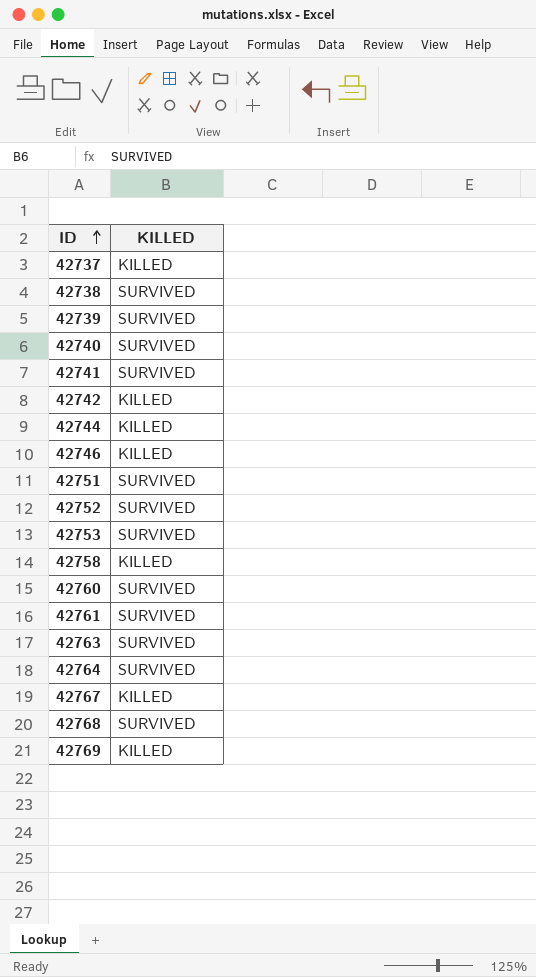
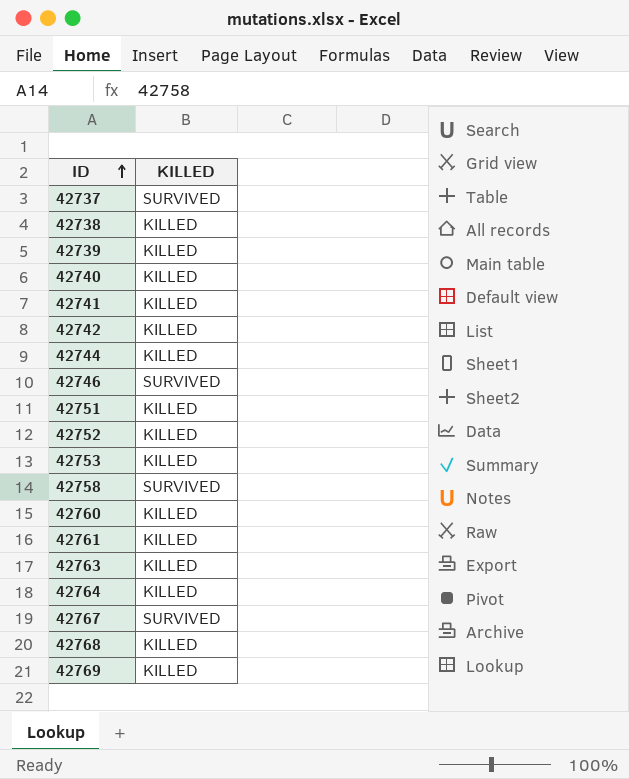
42737 | KILLED: KILLED -> SURVIVED
42738 | KILLED: SURVIVED -> KILLED
42739 | KILLED: SURVIVED -> KILLED
42740 | KILLED: SURVIVED -> KILLED
42741 | KILLED: SURVIVED -> KILLED
42746 | KILLED: KILLED -> SURVIVED
42751 | KILLED: SURVIVED -> KILLED
42752 | KILLED: SURVIVED -> KILLED
42753 | KILLED: SURVIVED -> KILLED
42758 | KILLED: KILLED -> SURVIVED
42760 | KILLED: SURVIVED -> KILLED
42761 | KILLED: SURVIVED -> KILLED
42763 | KILLED: SURVIVED -> KILLED
42764 | KILLED: SURVIVED -> KILLED
42767 | KILLED: KILLED -> SURVIVED
42768 | KILLED: SURVIVED -> KILLED

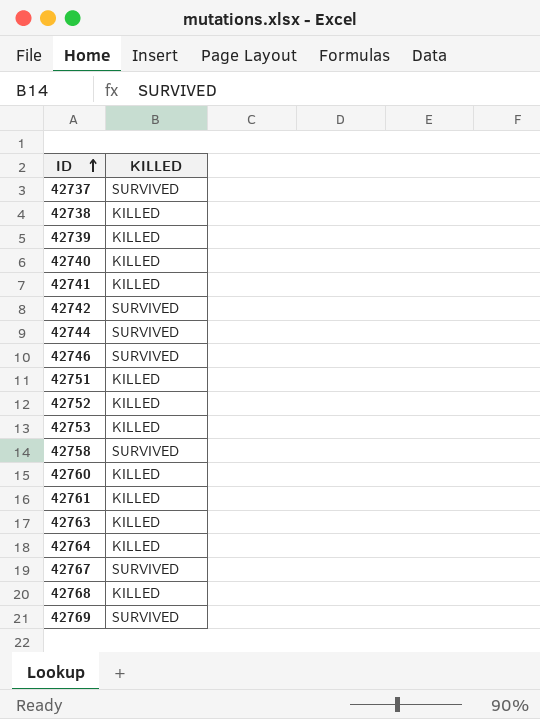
42742 | KILLED: KILLED -> SURVIVED
42744 | KILLED: KILLED -> SURVIVED
42769 | KILLED: KILLED -> SURVIVED

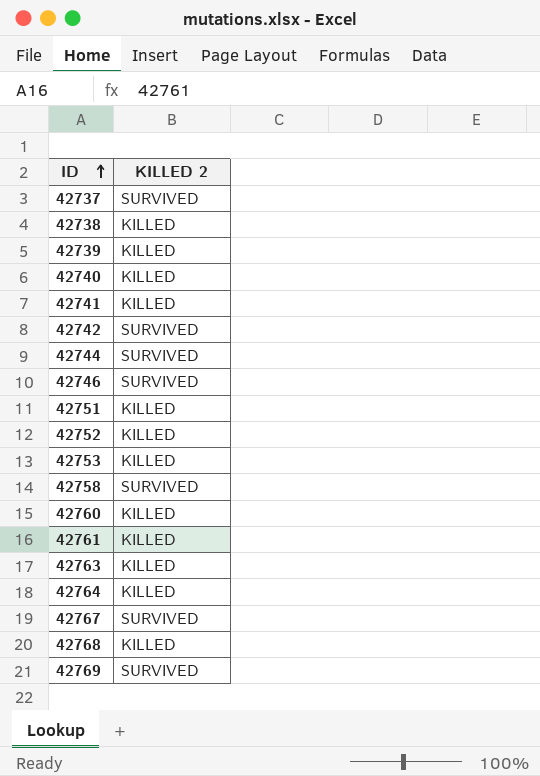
column name: KILLED -> KILLED 2

